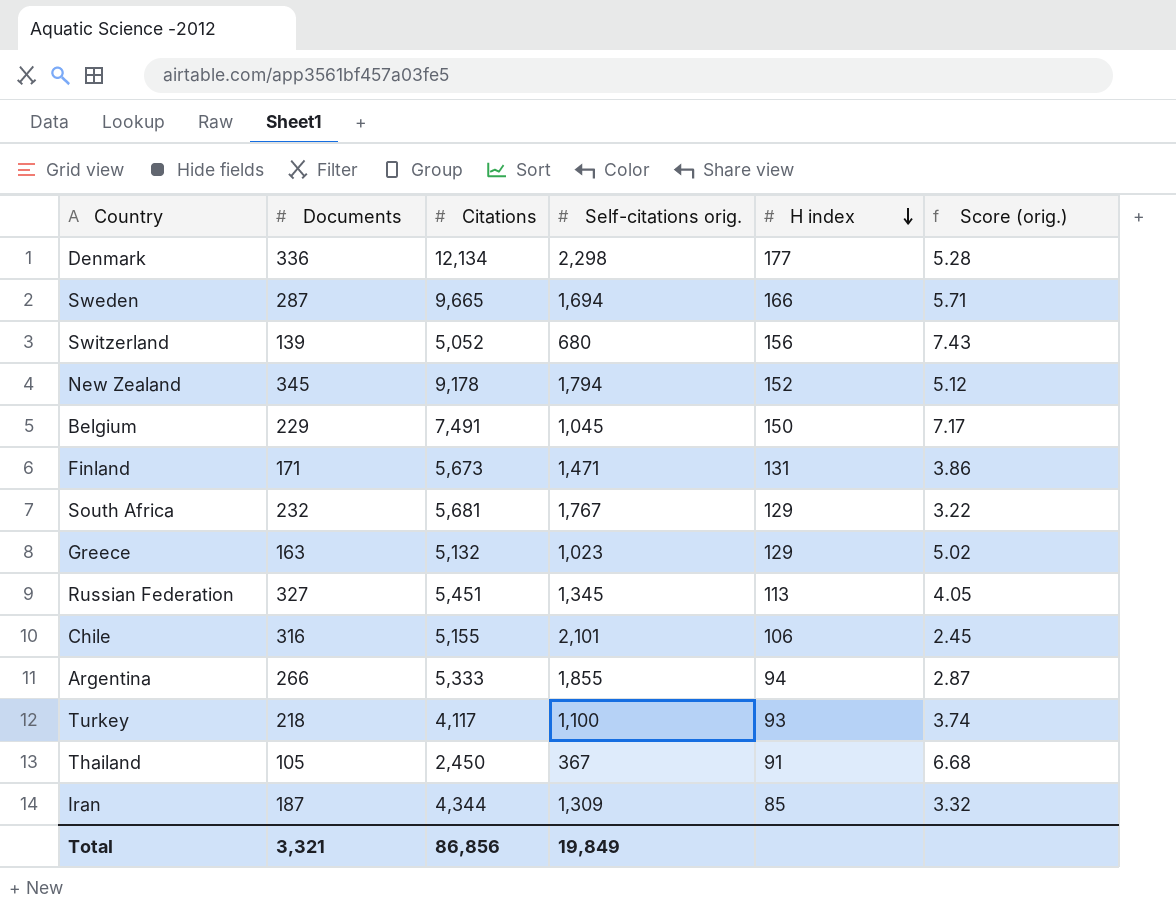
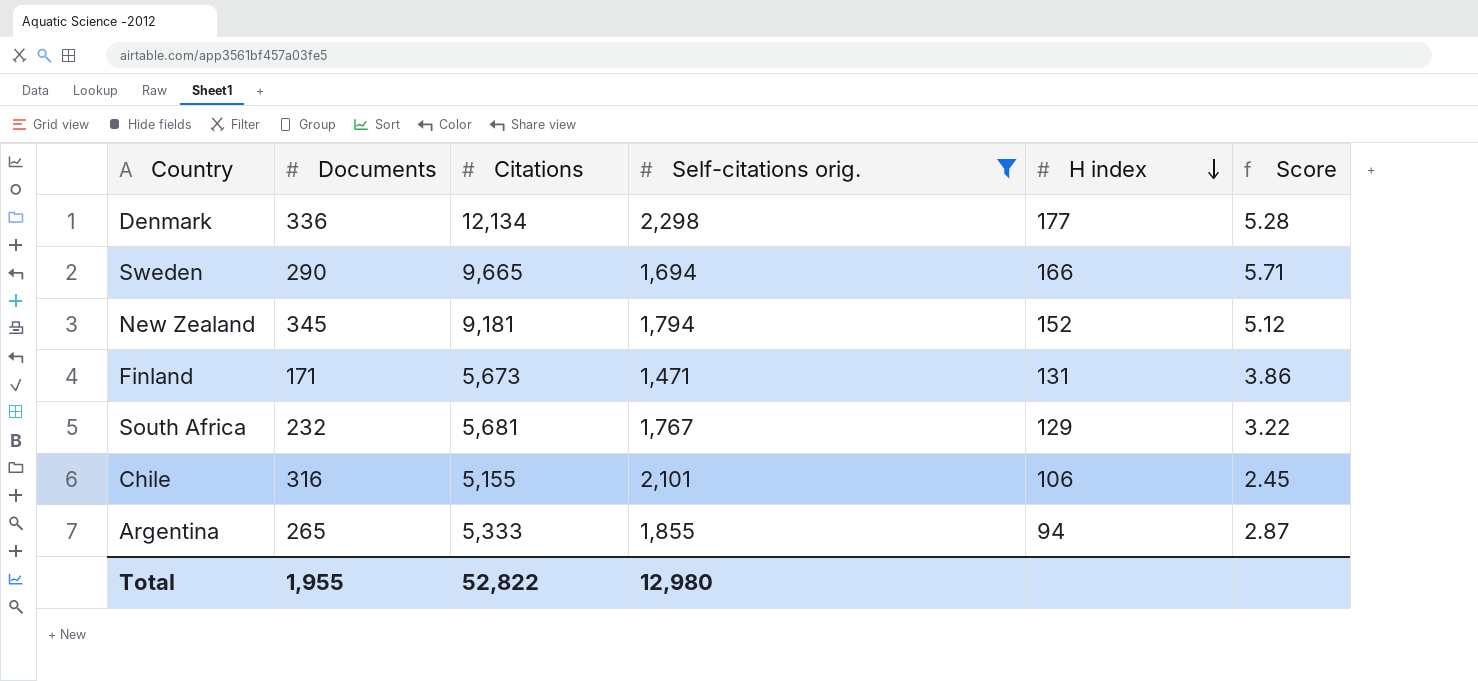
filter: none -> Self-citations orig. >= 1,471
column name: Score (orig.) -> Score
Sweden | Documents: 287 -> 290
New Zealand | Citations: 9,178 -> 9,181
Argentina | Documents: 266 -> 265
Total | Documents: 3,321 -> 1,955
Total | Citations: 86,856 -> 52,822
Total | Self-citations orig.: 19,849 -> 12,980

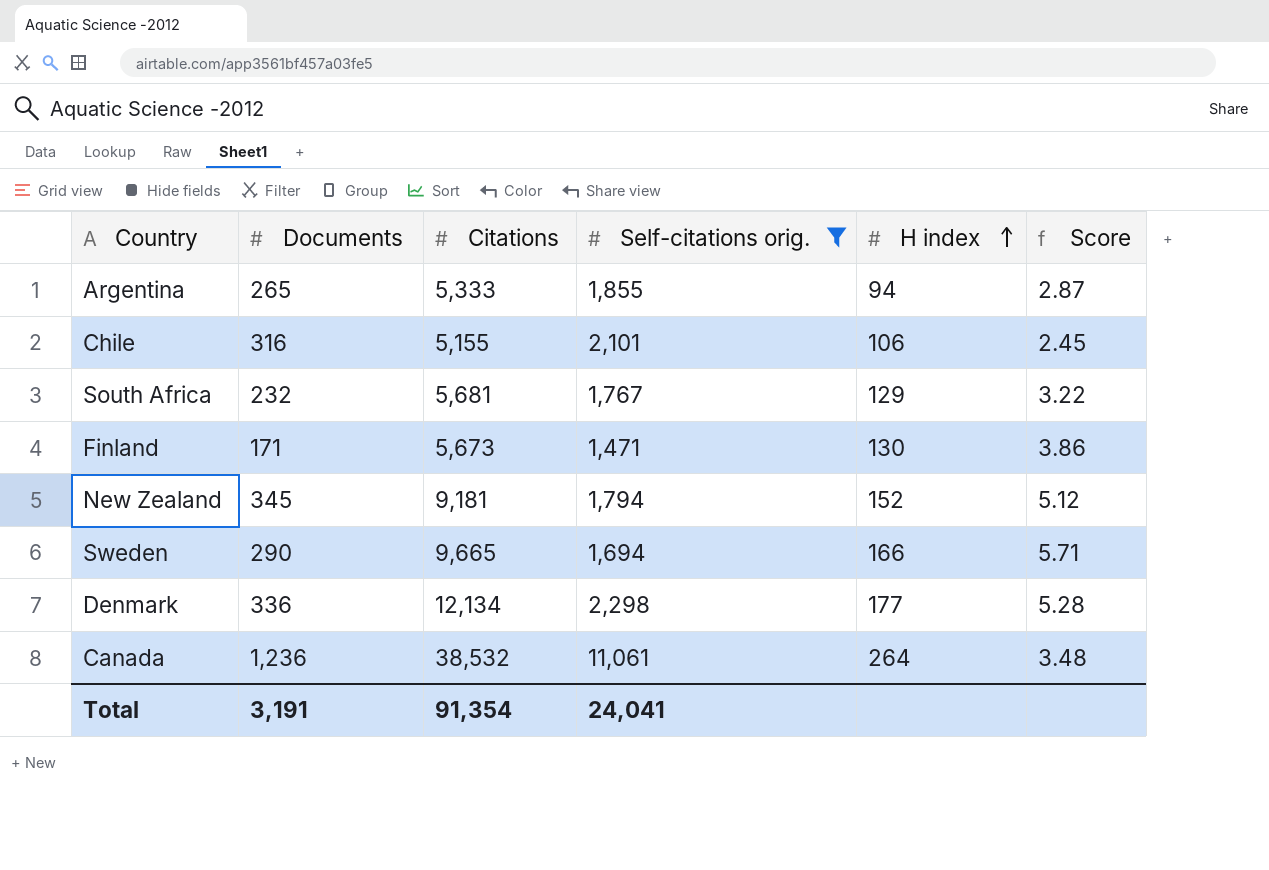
row order: H index descending -> H index ascending
Finland | H index: 131 -> 130
row Canada: none -> 1,236 | 38,532 | 11,061 | 264 | 3.48
Total | Documents: 1,955 -> 3,191
Total | Citations: 52,822 -> 91,354
Total | Self-citations orig.: 12,980 -> 24,041

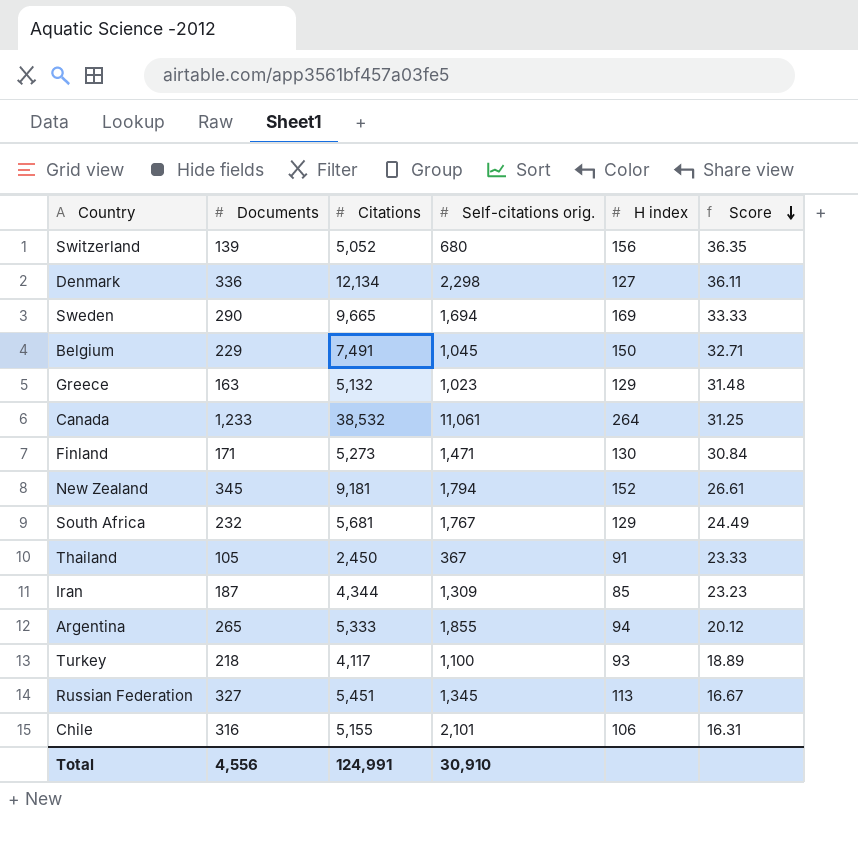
filter: Self-citations orig. >= 1,471 -> none
row order: H index ascending -> Score descending
column Score | formula: [Citations] / [Self-citations orig.] -> [Citations] / [Documents]
Denmark | H index: 177 -> 127
Sweden | H index: 166 -> 169
Canada | Documents: 1,236 -> 1,233
Finland | Citations: 5,673 -> 5,273
Total | Documents: 3,191 -> 4,556
Total | Citations: 91,354 -> 124,991
Total | Self-citations orig.: 24,041 -> 30,910

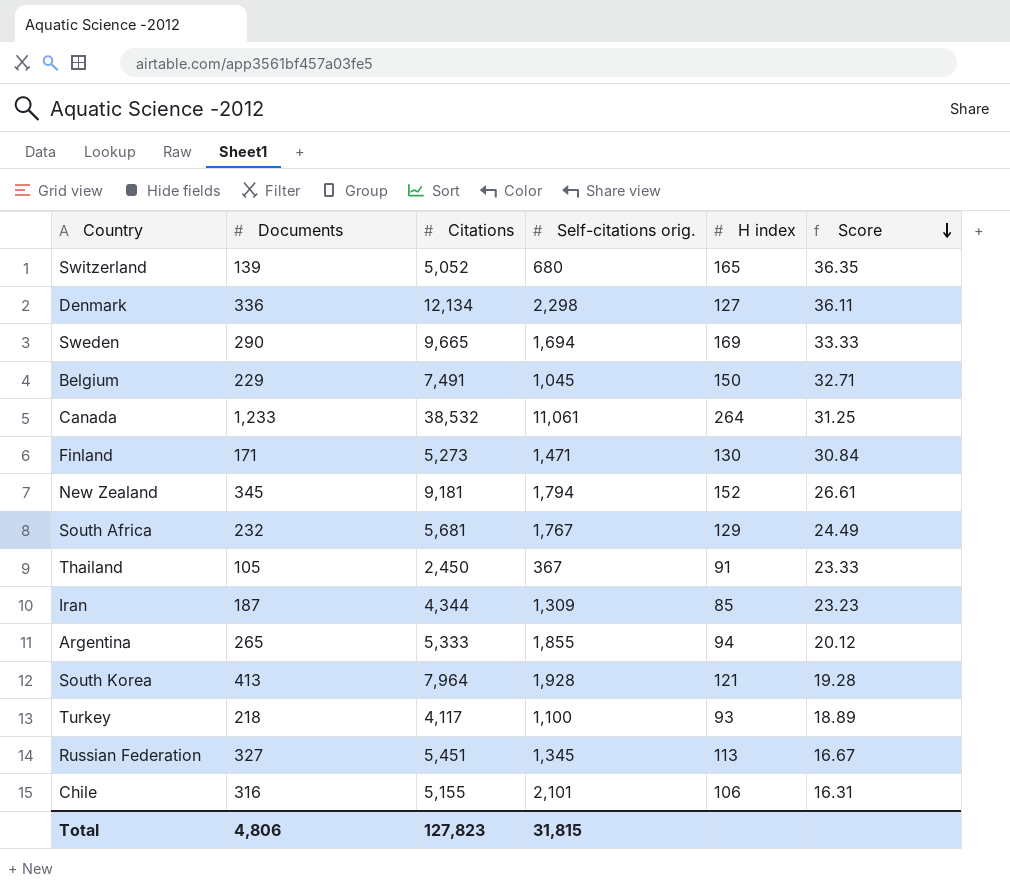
row Greece: 163 | 5,132 | 1,023 | 129 | 31.48 -> none
Switzerland | H index: 156 -> 165
row South Korea: none -> 413 | 7,964 | 1,928 | 121 | 19.28
Total | Documents: 4,556 -> 4,806
Total | Citations: 124,991 -> 127,823
Total | Self-citations orig.: 30,910 -> 31,815

